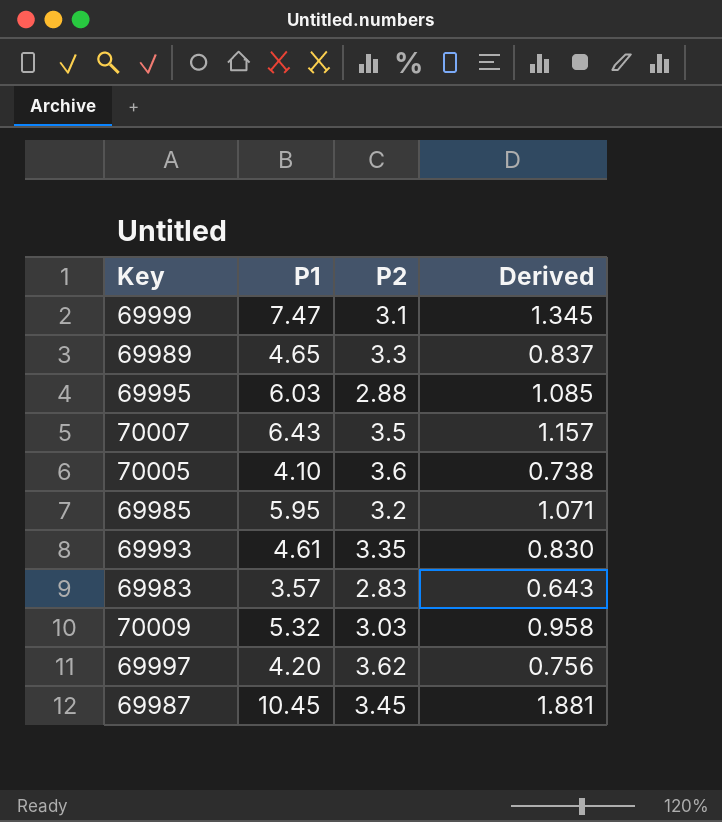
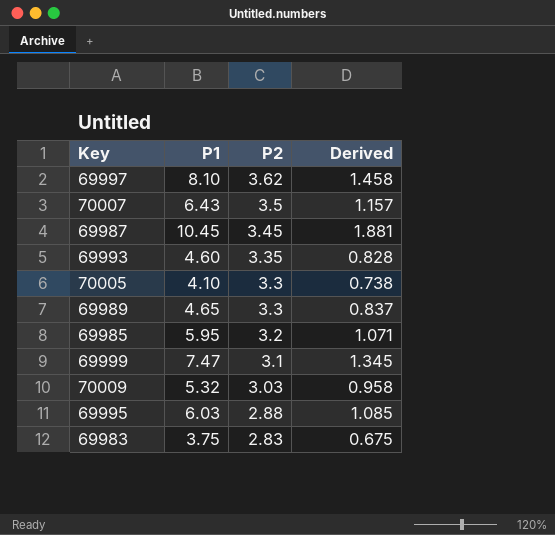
row order: none -> P2 descending
69997 | P1: 4.20 -> 8.10
69997 | Derived: 0.756 -> 1.458
69993 | P1: 4.61 -> 4.60
69993 | Derived: 0.830 -> 0.828
70005 | P2: 3.6 -> 3.3
69983 | P1: 3.57 -> 3.75
69983 | Derived: 0.643 -> 0.675

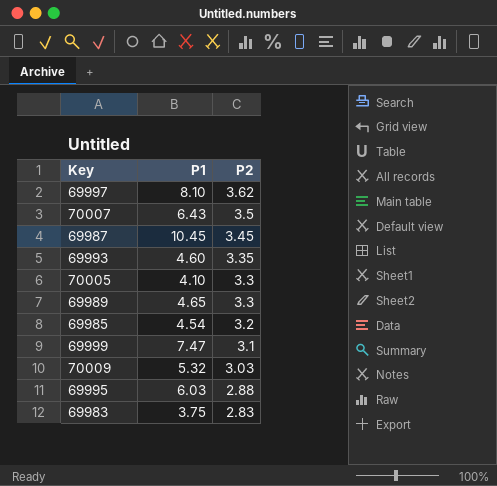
column Derived | formula: [P1] * 0.18 -> none
69985 | P1: 5.95 -> 4.54

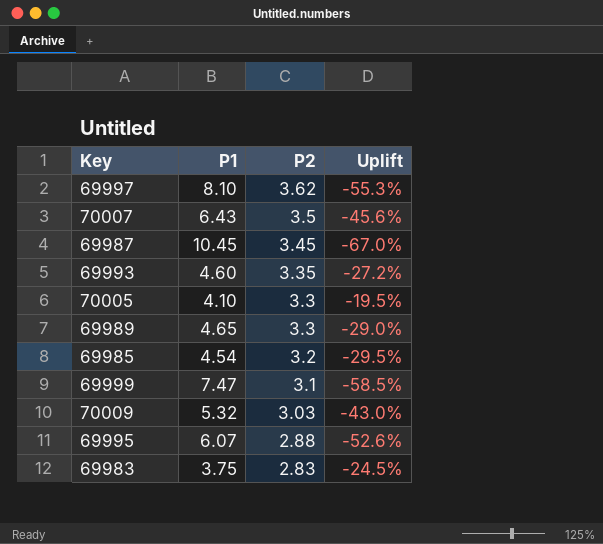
column Uplift | formula: none -> ([P2] - [P1]) / [P1]
69995 | P1: 6.03 -> 6.07

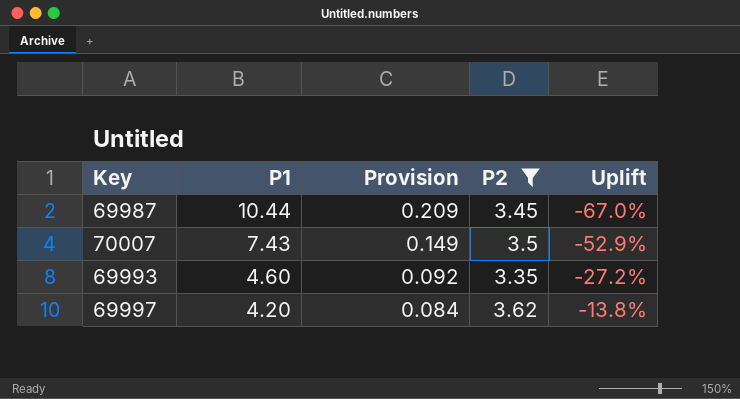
filter: none -> P2 >= 3.35
row order: P2 descending -> P1 descending
column Provision | formula: none -> [P1] * 0.02
69987 | P1: 10.45 -> 10.44
70007 | P1: 6.43 -> 7.43
70007 | Uplift: -45.6% -> -52.9%
69997 | P1: 8.10 -> 4.20
69997 | Uplift: -55.3% -> -13.8%

